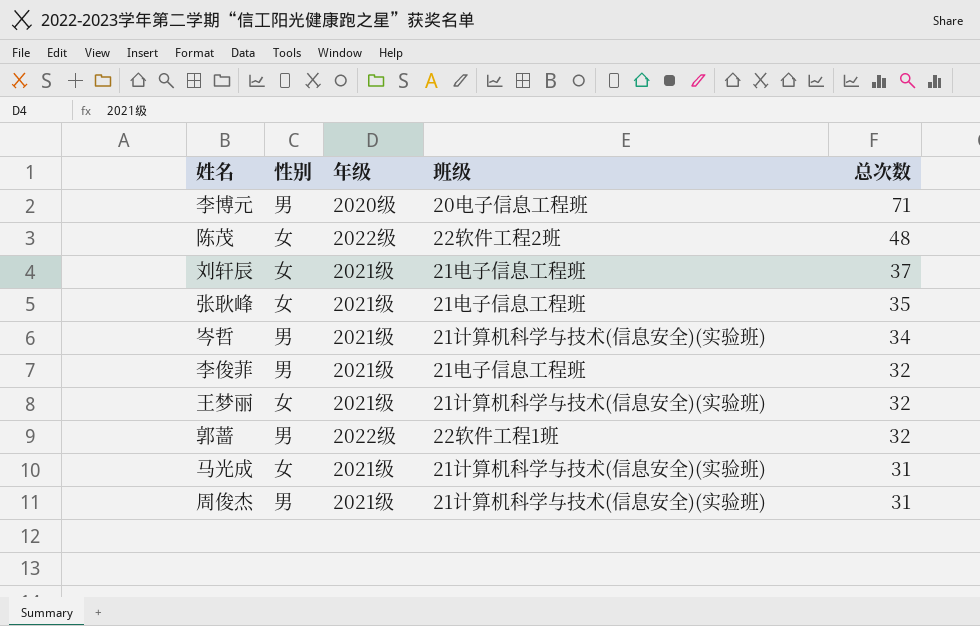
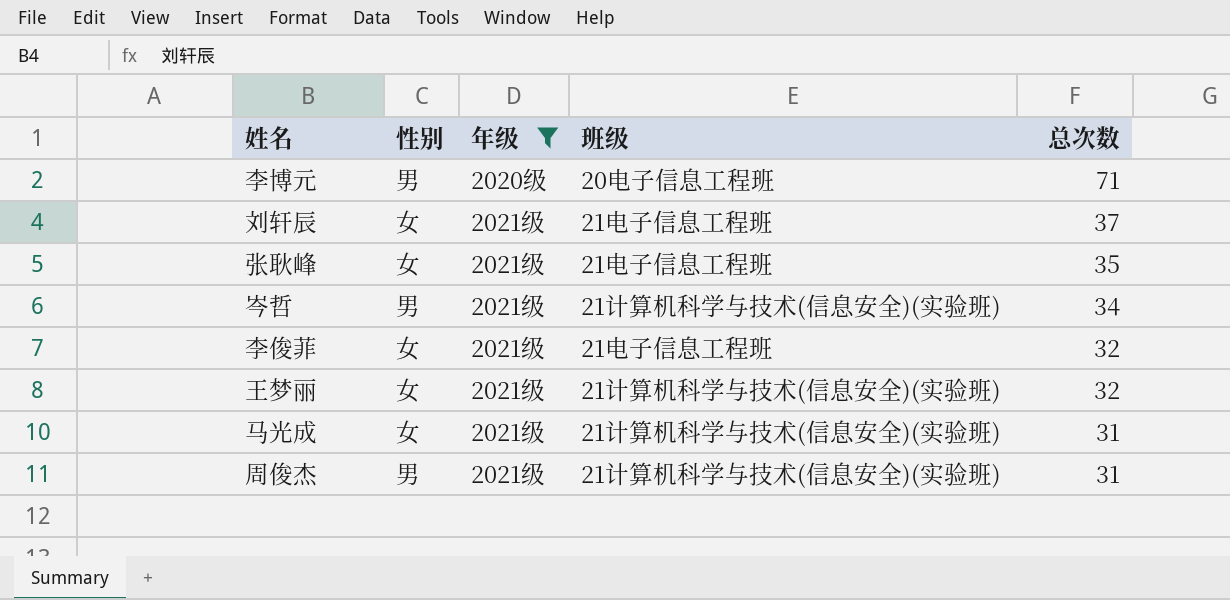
filter: none -> 年级 != 2022级
李俊菲 | 性别: 男 -> 女

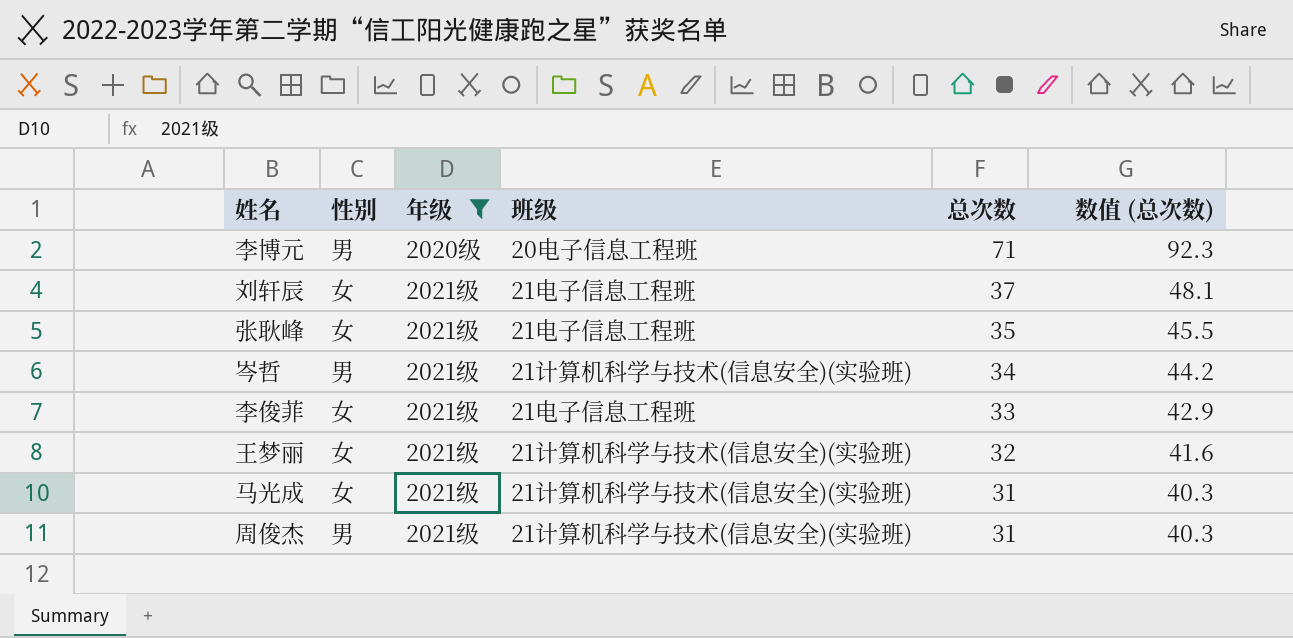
column 数值 (总次数) | formula: none -> [总次数] * 1.3
李俊菲 | 总次数: 32 -> 33

